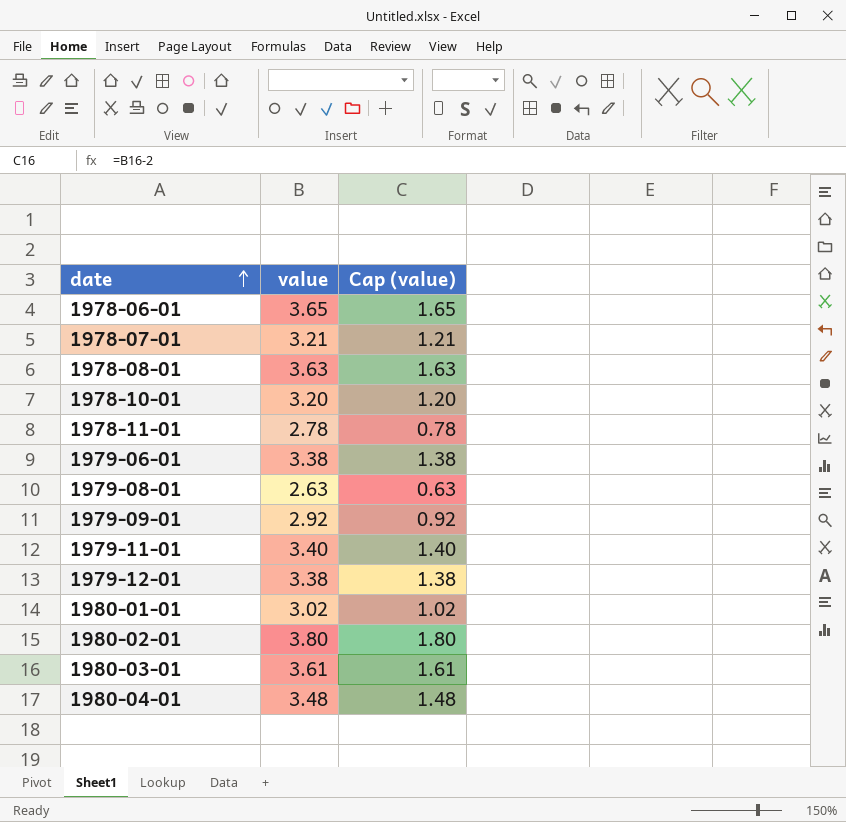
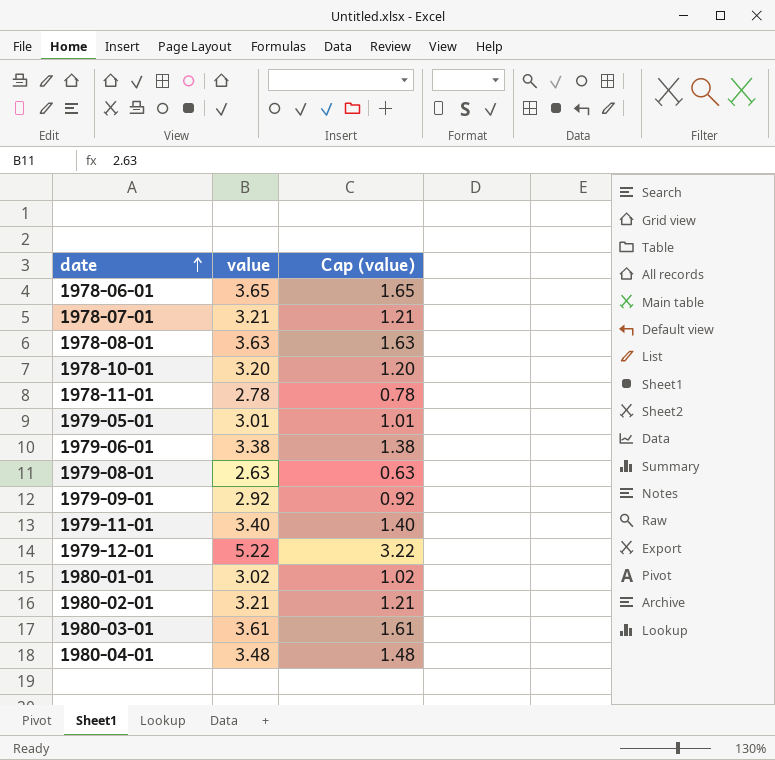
row 1979-05-01: none -> 3.01 | 1.01
1979-12-01 | value: 3.38 -> 5.22
1979-12-01 | Cap (value): 1.38 -> 3.22
1980-02-01 | value: 3.80 -> 3.21
1980-02-01 | Cap (value): 1.80 -> 1.21

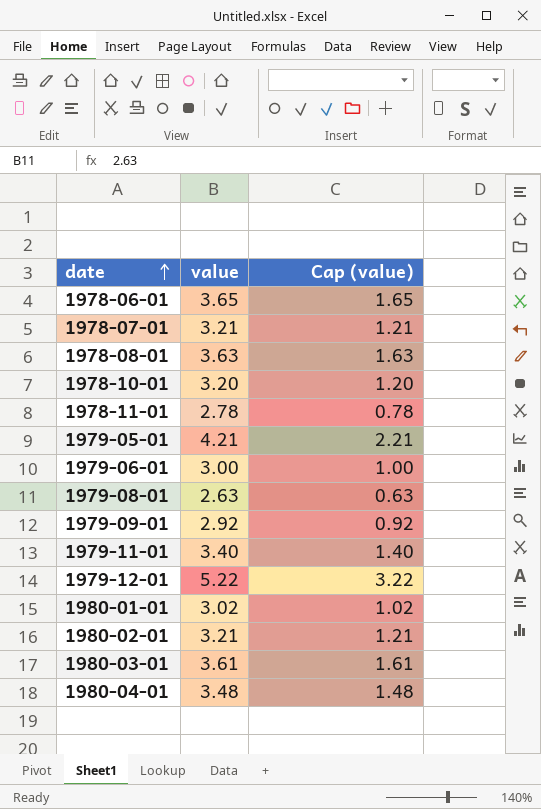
1979-05-01 | value: 3.01 -> 4.21
1979-05-01 | Cap (value): 1.01 -> 2.21
1979-06-01 | value: 3.38 -> 3.00
1979-06-01 | Cap (value): 1.38 -> 1.00

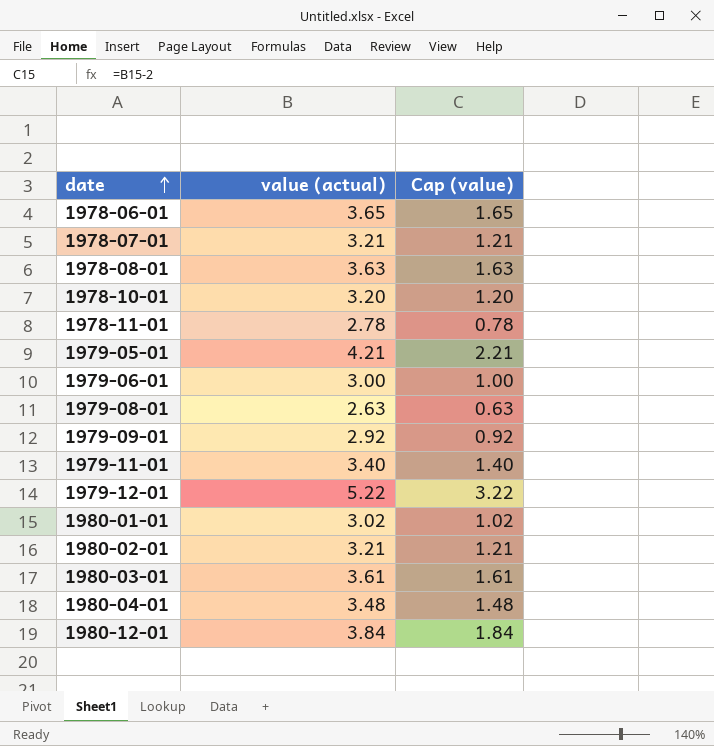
column name: value -> value (actual)
row 1980-12-01: none -> 3.84 | 1.84

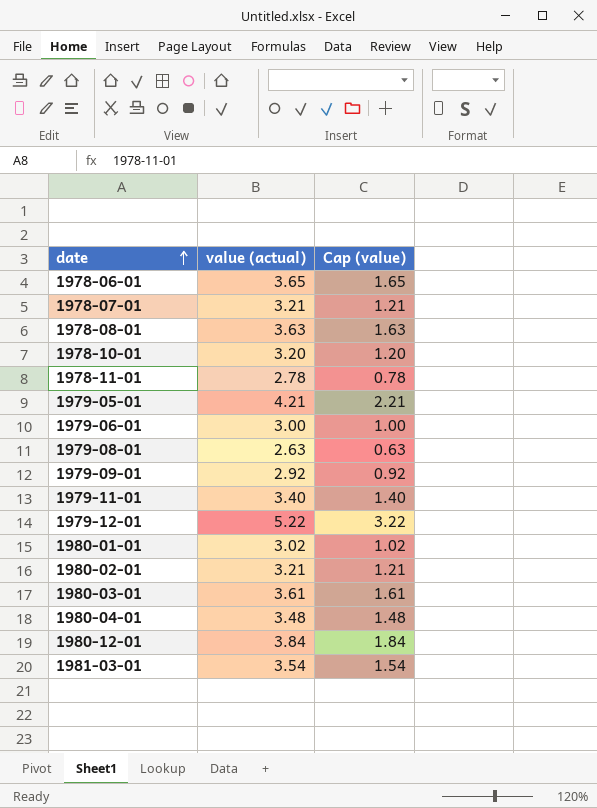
row 1981-03-01: none -> 3.54 | 1.54

